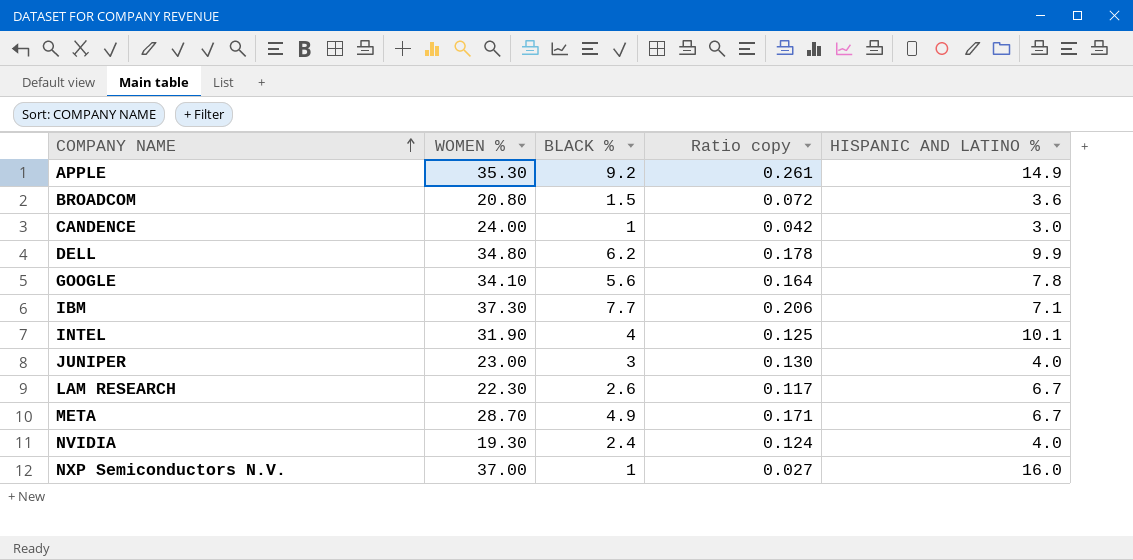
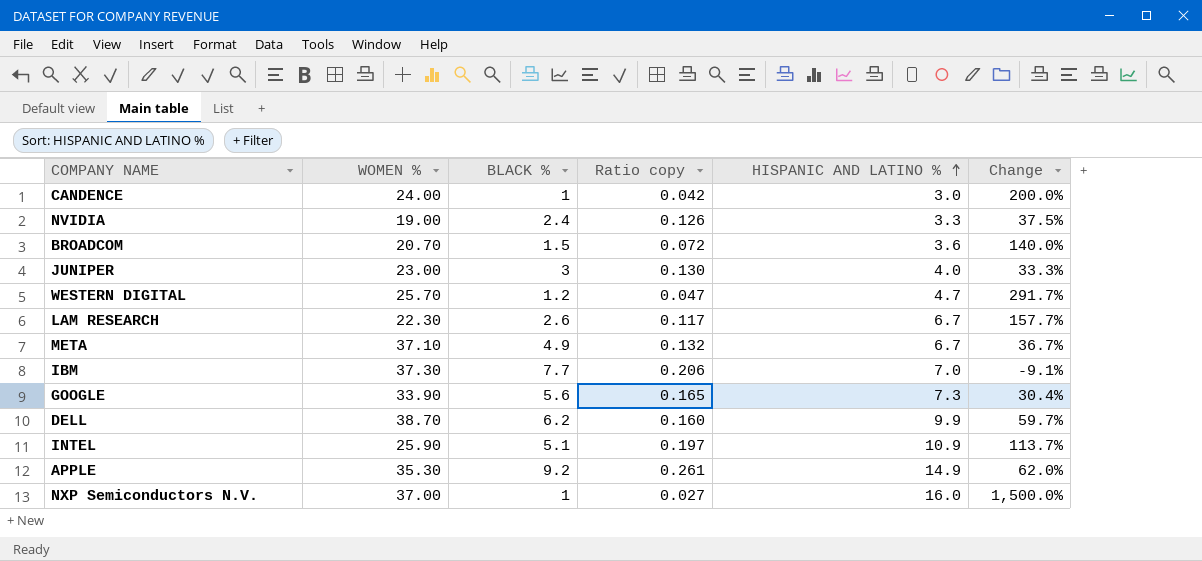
row order: COMPANY NAME ascending -> HISPANIC AND LATINO % ascending
column Change | formula: none -> ([HISPANIC AND LATINO %] - [BLACK %]) / [BLACK %]
NVIDIA | WOMEN %: 19.30 -> 19.00
NVIDIA | Ratio copy: 0.124 -> 0.126
NVIDIA | HISPANIC AND LATINO %: 4.0 -> 3.3
BROADCOM | WOMEN %: 20.80 -> 20.70
row WESTERN DIGITAL: none -> 25.70 | 1.2 | 0.047 | 4.7 | 291.7%
META | WOMEN %: 28.70 -> 37.10
META | Ratio copy: 0.171 -> 0.132
IBM | HISPANIC AND LATINO %: 7.1 -> 7.0
GOOGLE | WOMEN %: 34.10 -> 33.90
GOOGLE | Ratio copy: 0.164 -> 0.165
GOOGLE | HISPANIC AND LATINO %: 7.8 -> 7.3
DELL | WOMEN %: 34.80 -> 38.70
DELL | Ratio copy: 0.178 -> 0.160
INTEL | WOMEN %: 31.90 -> 25.90
INTEL | BLACK %: 4 -> 5.1
INTEL | Ratio copy: 0.125 -> 0.197
INTEL | HISPANIC AND LATINO %: 10.1 -> 10.9

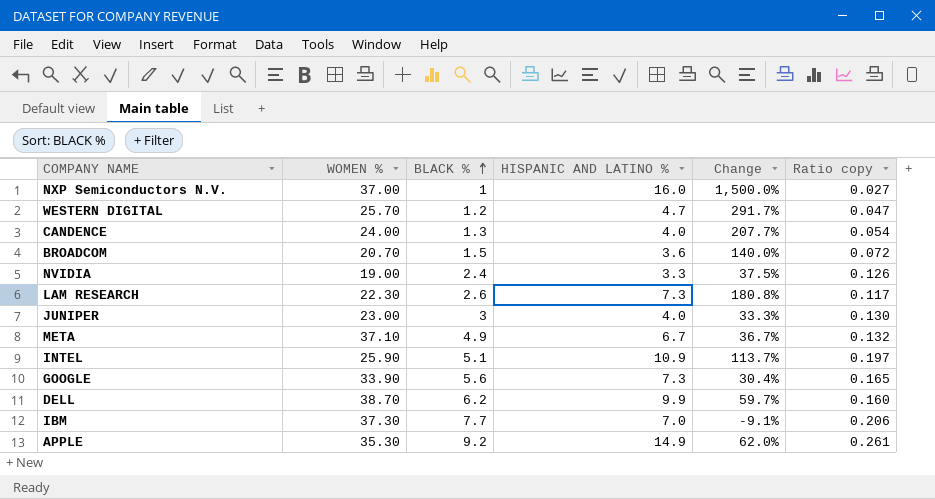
row order: HISPANIC AND LATINO % ascending -> BLACK % ascending
column Ratio copy | position: 4 -> 6
CANDENCE | BLACK %: 1 -> 1.3
CANDENCE | HISPANIC AND LATINO %: 3.0 -> 4.0
CANDENCE | Change: 200.0% -> 207.7%
CANDENCE | Ratio copy: 0.042 -> 0.054
LAM RESEARCH | HISPANIC AND LATINO %: 6.7 -> 7.3
LAM RESEARCH | Change: 157.7% -> 180.8%

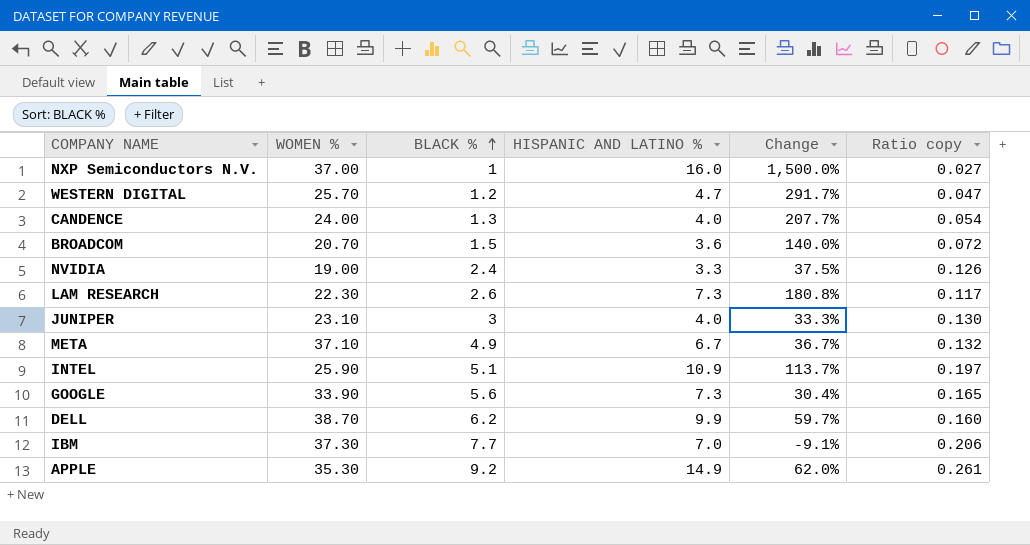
JUNIPER | WOMEN %: 23.00 -> 23.10

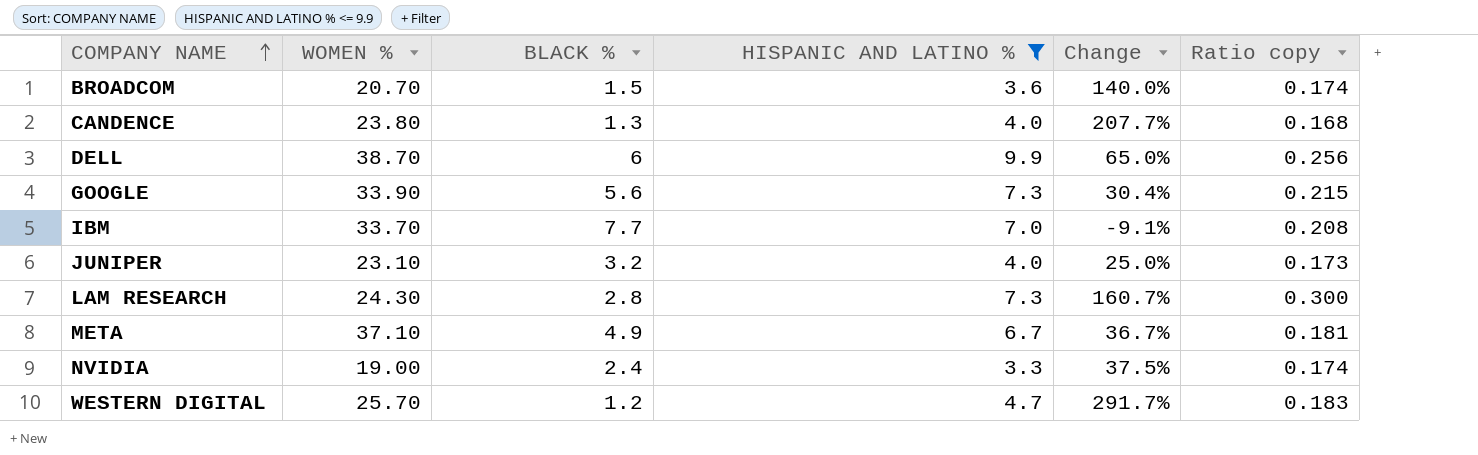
filter: none -> HISPANIC AND LATINO % <= 9.9
row order: BLACK % ascending -> COMPANY NAME ascending
column Ratio copy | formula: [BLACK %] / [WOMEN %] -> [HISPANIC AND LATINO %] / [WOMEN %]
CANDENCE | WOMEN %: 24.00 -> 23.80
DELL | BLACK %: 6.2 -> 6
DELL | Change: 59.7% -> 65.0%
IBM | WOMEN %: 37.30 -> 33.70
JUNIPER | BLACK %: 3 -> 3.2
JUNIPER | Change: 33.3% -> 25.0%
LAM RESEARCH | WOMEN %: 22.30 -> 24.30
LAM RESEARCH | BLACK %: 2.6 -> 2.8
LAM RESEARCH | Change: 180.8% -> 160.7%

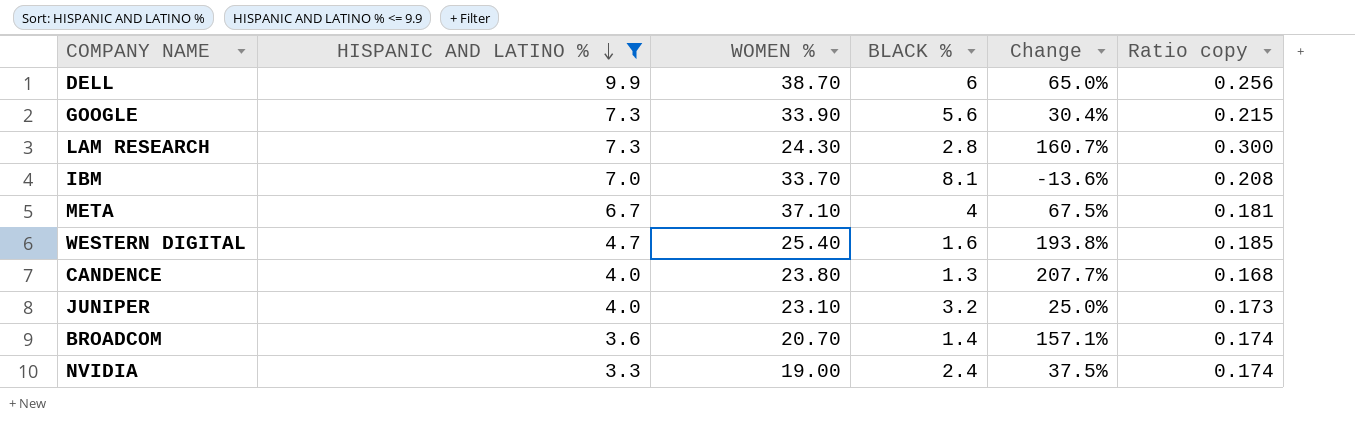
row order: COMPANY NAME ascending -> HISPANIC AND LATINO % descending
column HISPANIC AND LATINO % | position: 4 -> 2
IBM | BLACK %: 7.7 -> 8.1
IBM | Change: -9.1% -> -13.6%
META | BLACK %: 4.9 -> 4
META | Change: 36.7% -> 67.5%
WESTERN DIGITAL | WOMEN %: 25.70 -> 25.40
WESTERN DIGITAL | BLACK %: 1.2 -> 1.6
WESTERN DIGITAL | Change: 291.7% -> 193.8%
WESTERN DIGITAL | Ratio copy: 0.183 -> 0.185
BROADCOM | BLACK %: 1.5 -> 1.4
BROADCOM | Change: 140.0% -> 157.1%

